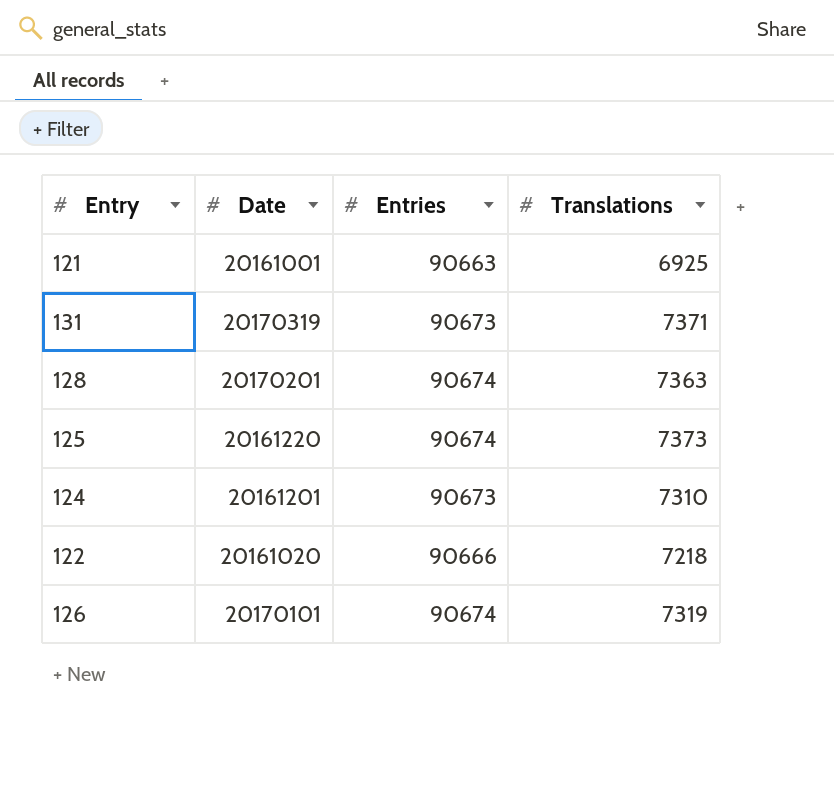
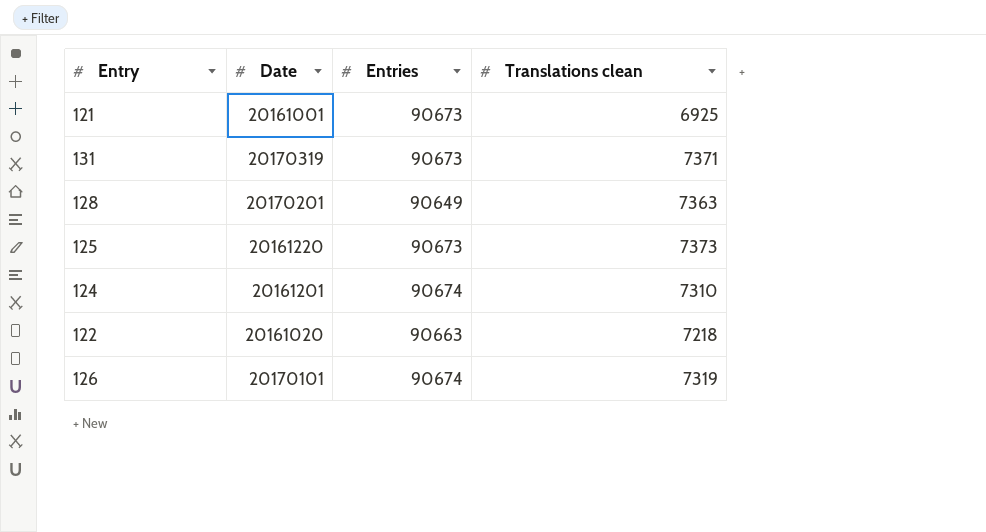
column name: Translations -> Translations clean
121 | Entries: 90663 -> 90673
128 | Entries: 90674 -> 90649
125 | Entries: 90674 -> 90673
124 | Entries: 90673 -> 90674
122 | Entries: 90666 -> 90663

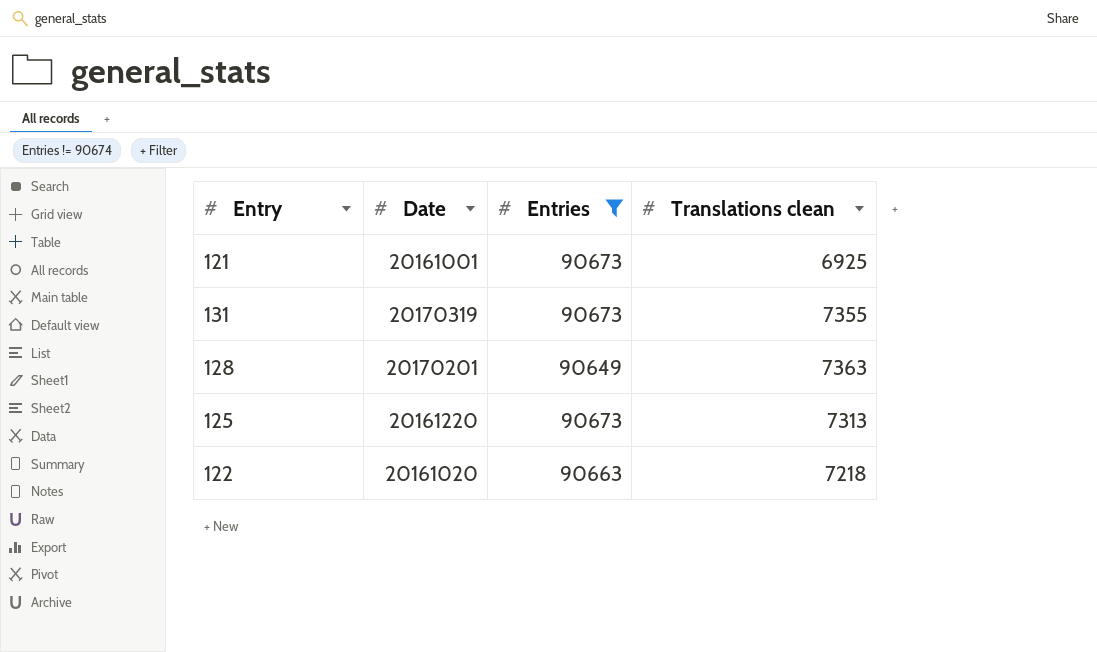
filter: none -> Entries != 90674
131 | Translations clean: 7371 -> 7355
125 | Translations clean: 7373 -> 7313

